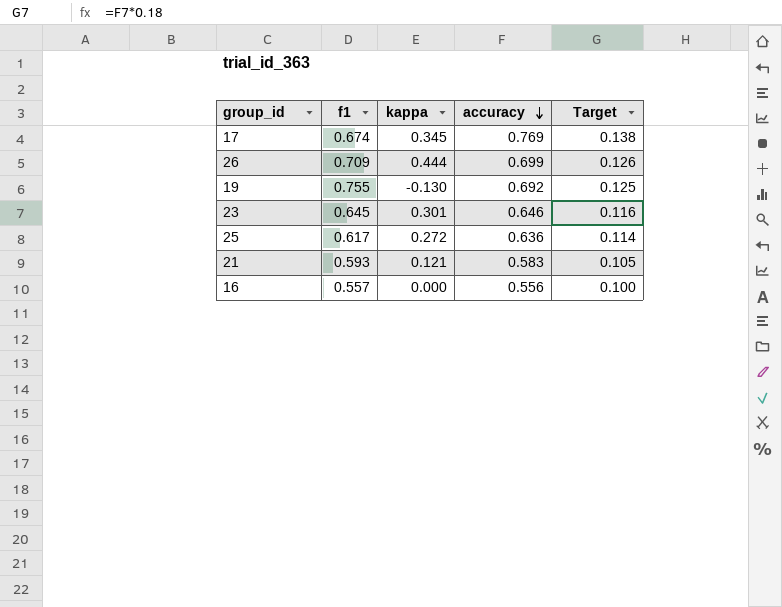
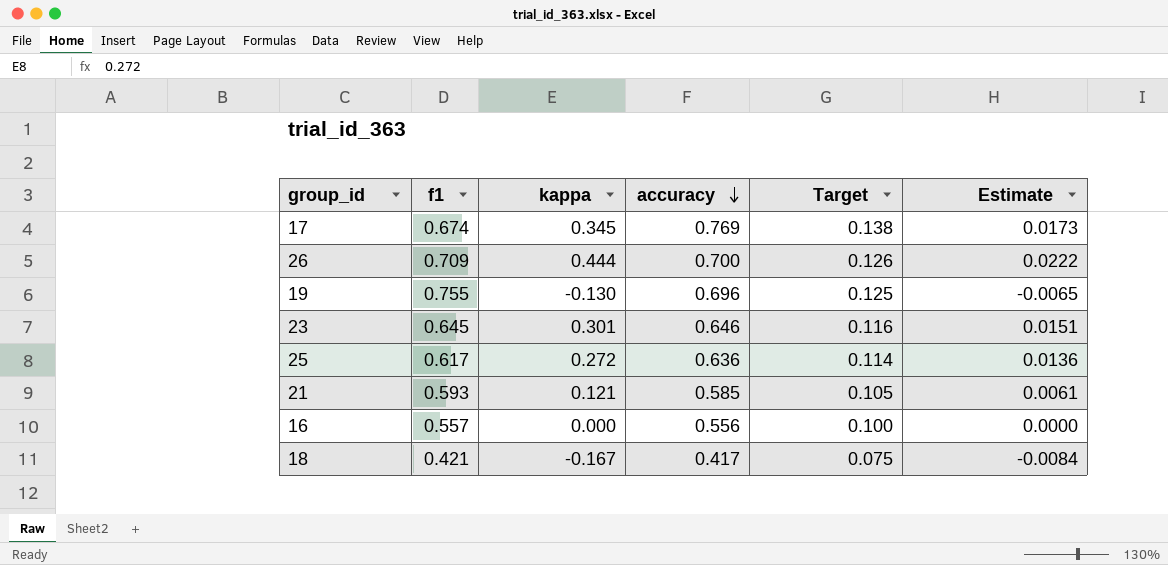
column Estimate | formula: none -> [kappa] * 0.05
26 | accuracy: 0.699 -> 0.700
19 | accuracy: 0.692 -> 0.696
21 | accuracy: 0.583 -> 0.585
row 18: none -> 0.421 | -0.167 | 0.417 | 0.075 | -0.0084

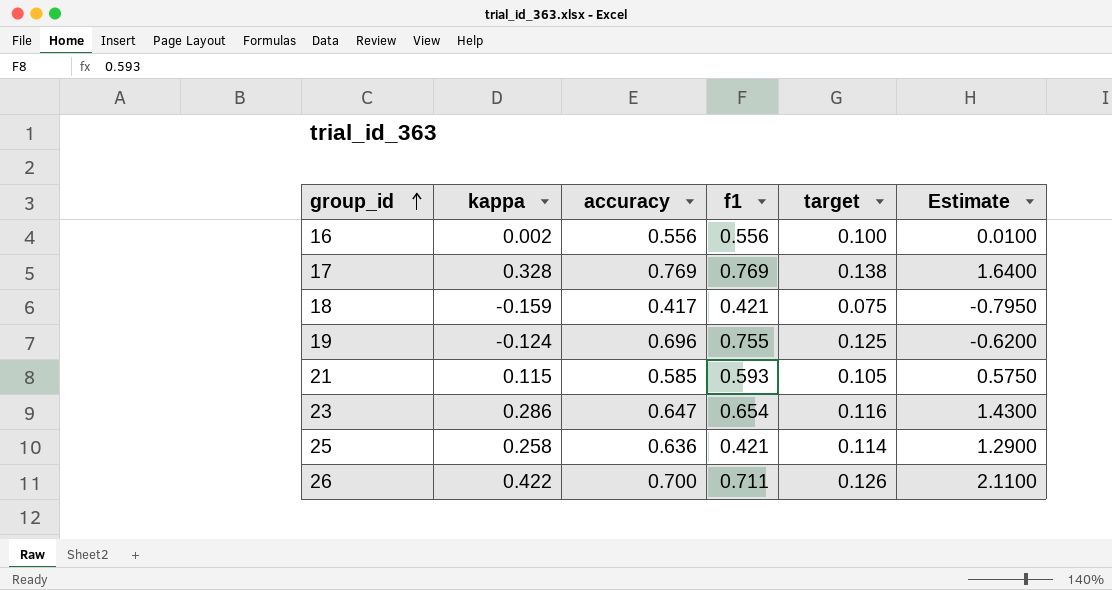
row order: accuracy descending -> group_id ascending
column f1 | position: 2 -> 4
column name: Target -> target
column Estimate | formula: [kappa] * 0.05 -> [kappa] * 5
16 | kappa: 0.000 -> 0.002
16 | f1: 0.557 -> 0.556
17 | kappa: 0.345 -> 0.328
17 | f1: 0.674 -> 0.769
18 | kappa: -0.167 -> -0.159
19 | kappa: -0.130 -> -0.124
21 | kappa: 0.121 -> 0.115
23 | kappa: 0.301 -> 0.286
23 | accuracy: 0.646 -> 0.647
23 | f1: 0.645 -> 0.654
25 | kappa: 0.272 -> 0.258
25 | f1: 0.617 -> 0.421
26 | kappa: 0.444 -> 0.422
26 | f1: 0.709 -> 0.711

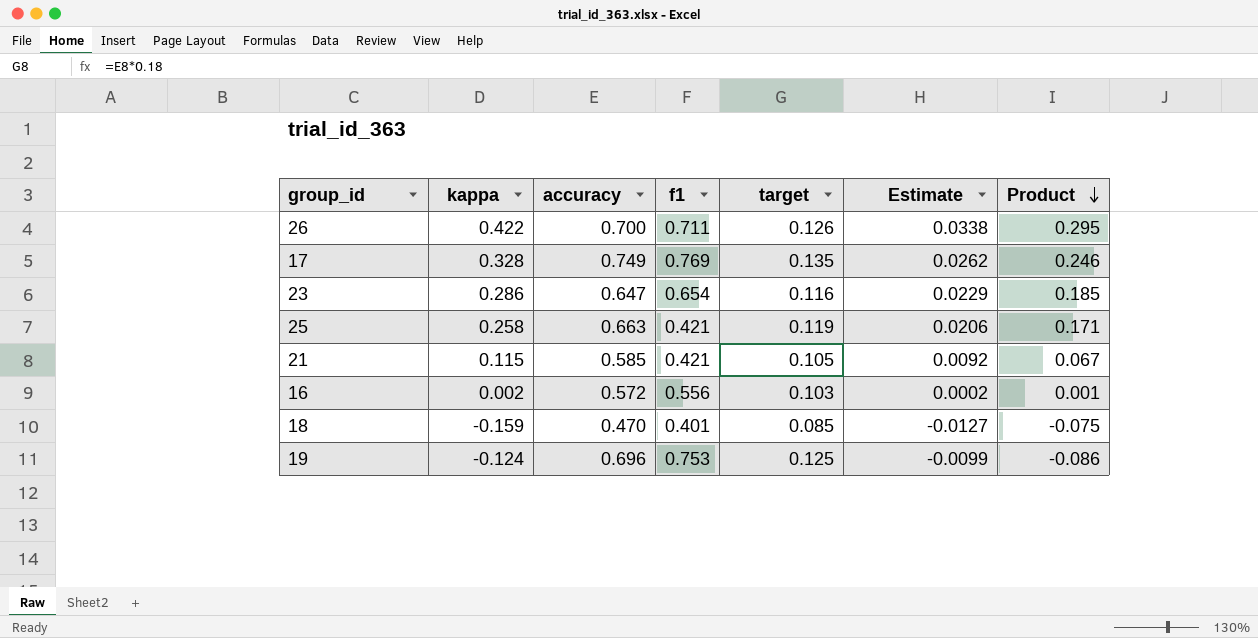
row order: group_id ascending -> Product descending
column Estimate | formula: [kappa] * 5 -> [kappa] * 0.08
column Product | formula: none -> [kappa] * [accuracy]
17 | accuracy: 0.769 -> 0.749
17 | target: 0.138 -> 0.135
25 | accuracy: 0.636 -> 0.663
25 | target: 0.114 -> 0.119
21 | f1: 0.593 -> 0.421
16 | accuracy: 0.556 -> 0.572
16 | target: 0.100 -> 0.103
18 | accuracy: 0.417 -> 0.470
18 | f1: 0.421 -> 0.401
18 | target: 0.075 -> 0.085
19 | f1: 0.755 -> 0.753

